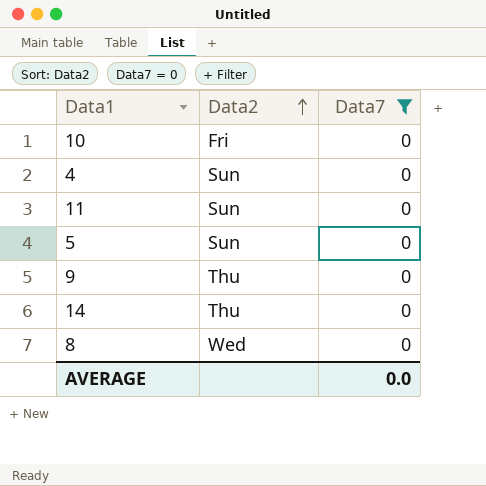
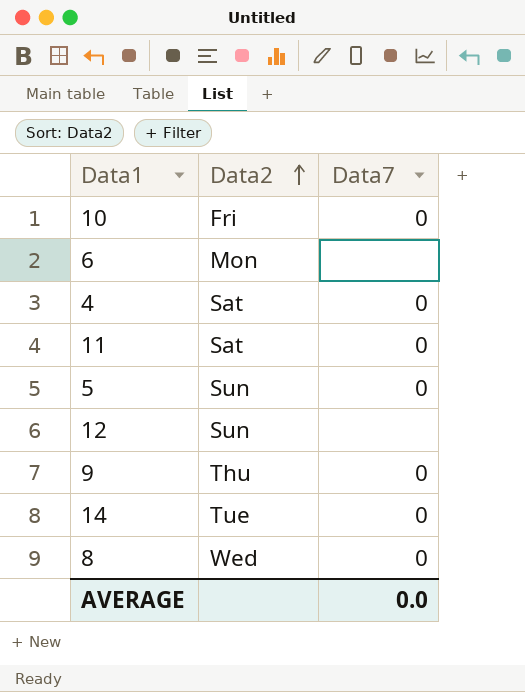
filter: Data7 = 0 -> none
4 | Data2: Sun -> Sat
11 | Data2: Sun -> Sat
14 | Data2: Thu -> Tue

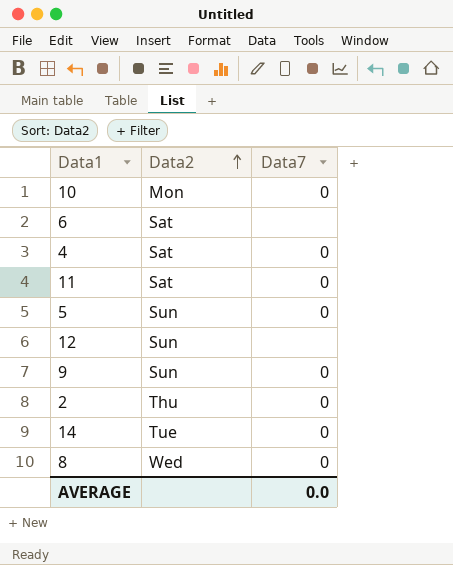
10 | Data2: Fri -> Mon
6 | Data2: Mon -> Sat
9 | Data2: Thu -> Sun
row 2: none -> Thu | 0

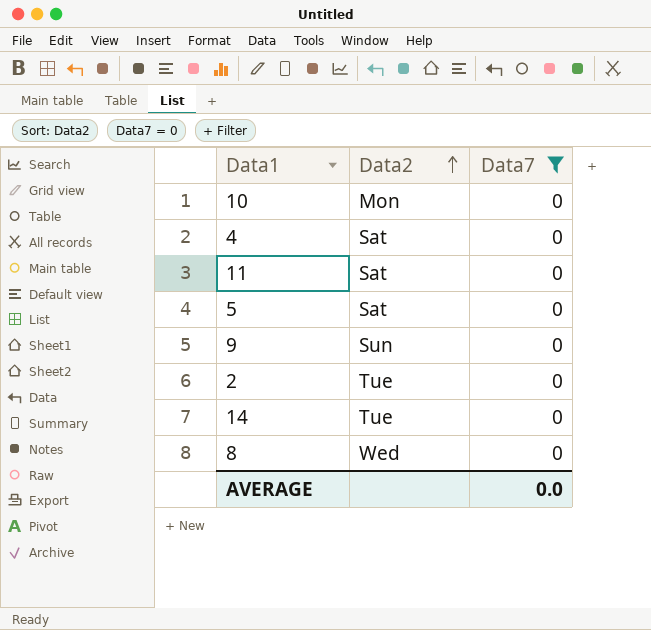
filter: none -> Data7 = 0
5 | Data2: Sun -> Sat
2 | Data2: Thu -> Tue

